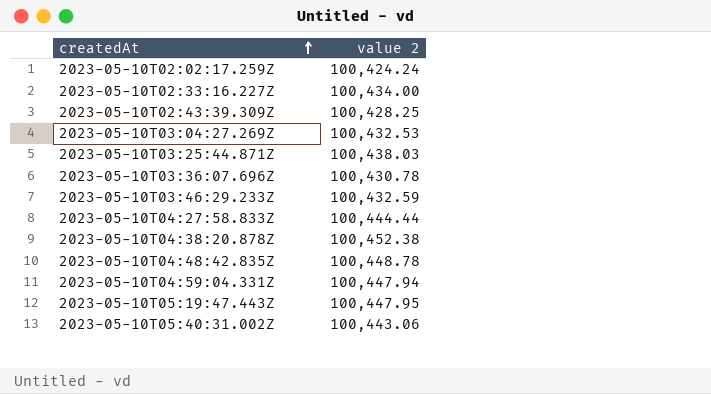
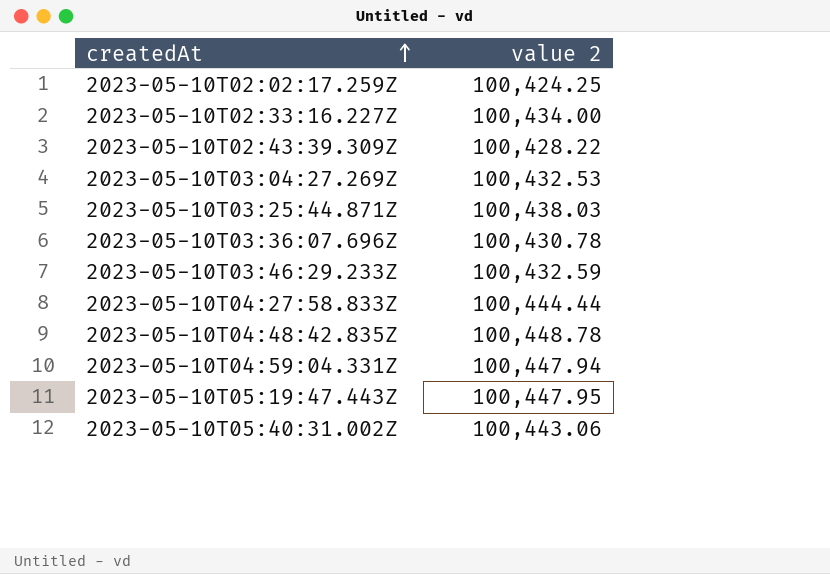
row 2023-05-10T04:38:20.878Z: 100,452.38 -> none
2023-05-10T02:02:17.259Z | value 2: 100,424.24 -> 100,424.25
2023-05-10T02:43:39.309Z | value 2: 100,428.25 -> 100,428.22

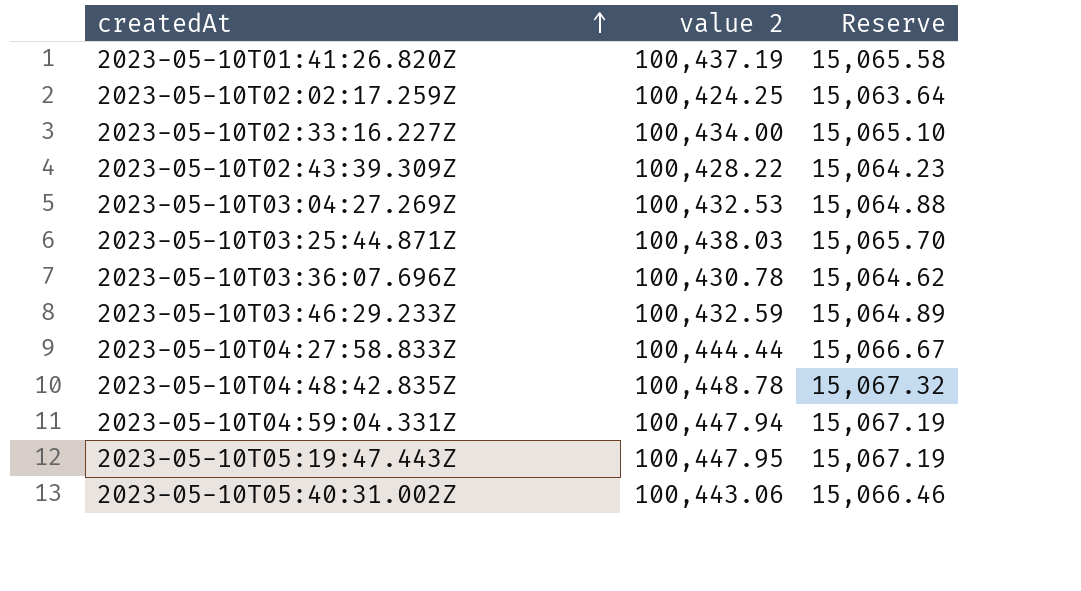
column Reserve | formula: none -> [value 2] * 0.15
row 2023-05-10T01:41:26.820Z: none -> 100,437.19 | 15,065.58

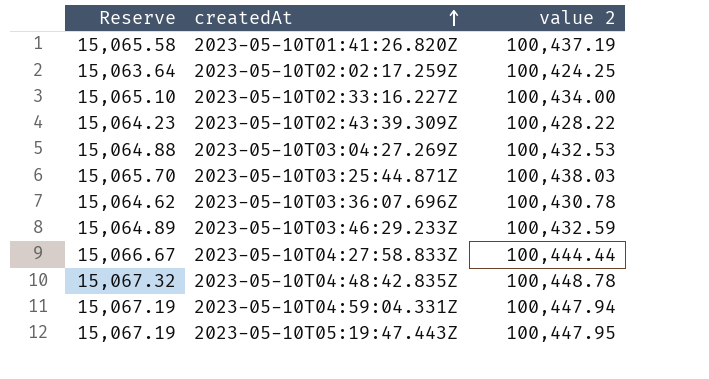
column Reserve | position: 3 -> 1
row 2023-05-10T05:40:31.002Z: 100,443.06 | 15,066.46 -> none

